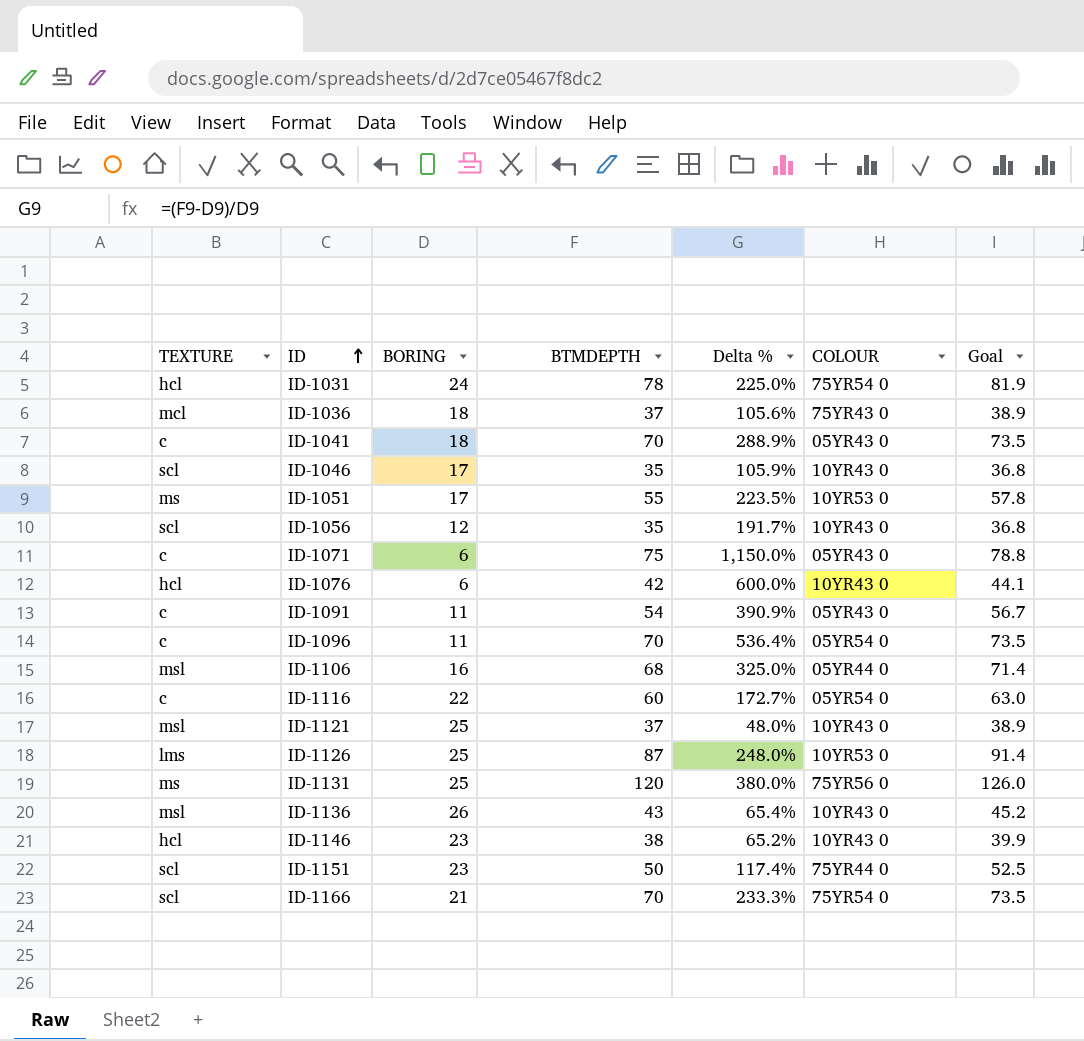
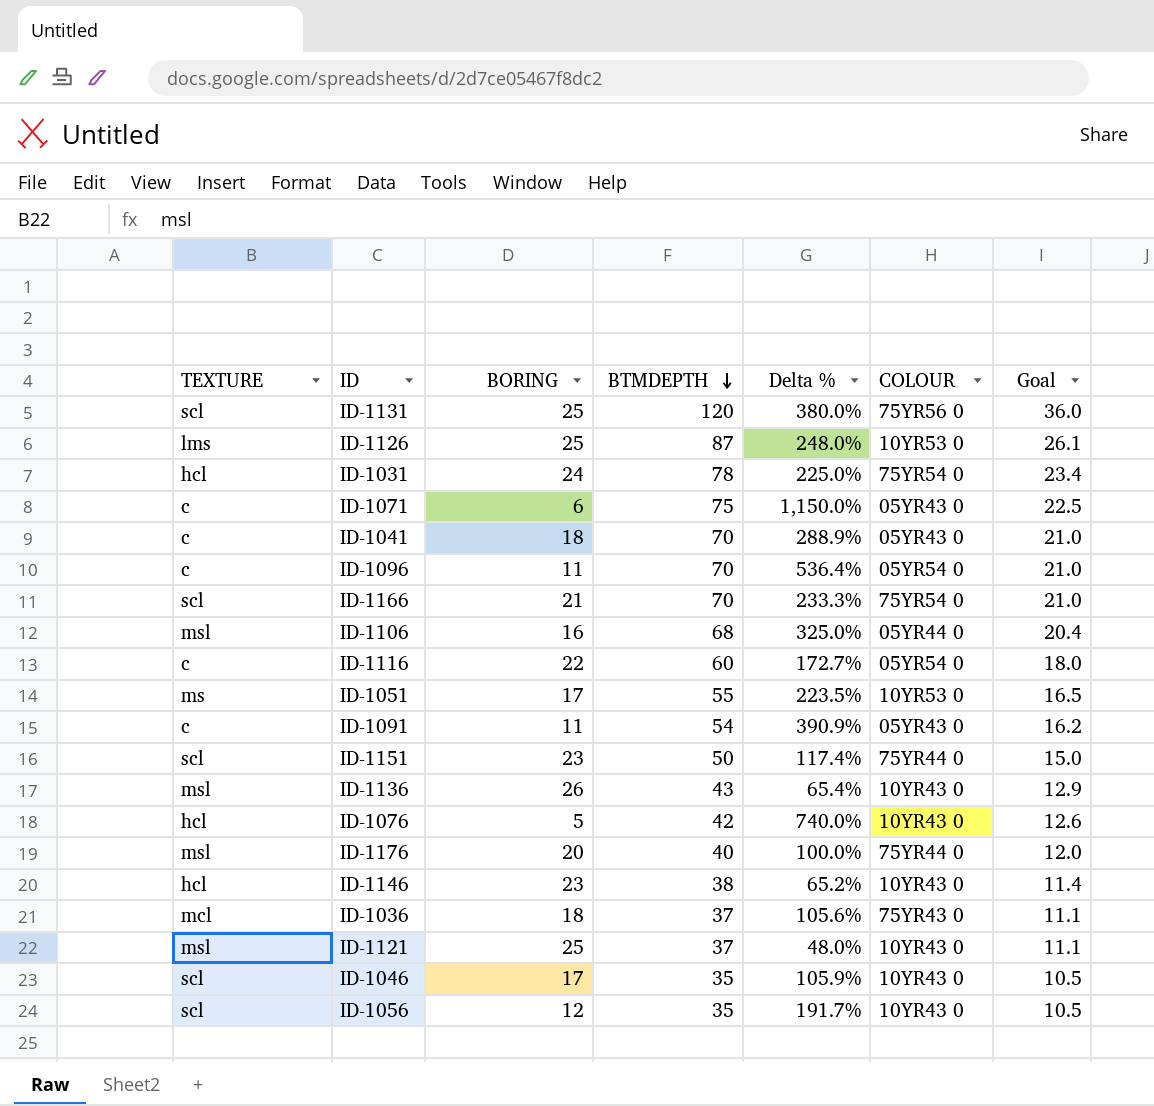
row order: ID ascending -> BTMDEPTH descending
column Goal | formula: [BTMDEPTH] * 1.05 -> [BTMDEPTH] * 0.3
ID-1131 | TEXTURE: ms -> scl
ID-1076 | BORING: 6 -> 5
ID-1076 | Delta %: 600.0% -> 740.0%
row ID-1176: none -> msl | 20 | 40 | 100.0% | 75YR44 0 | 12.0

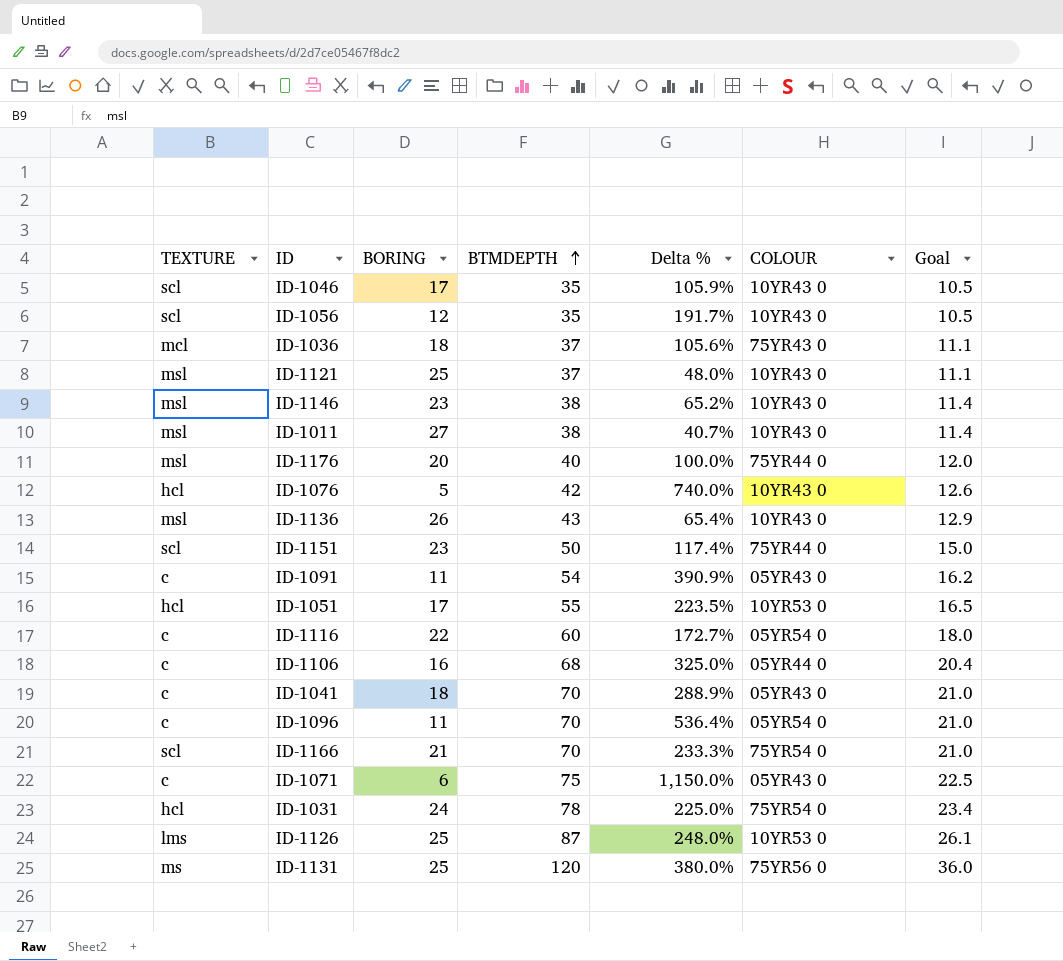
row order: BTMDEPTH descending -> BTMDEPTH ascending
ID-1146 | TEXTURE: hcl -> msl
row ID-1011: none -> msl | 27 | 38 | 40.7% | 10YR43 0 | 11.4
ID-1051 | TEXTURE: ms -> hcl
ID-1106 | TEXTURE: msl -> c
ID-1131 | TEXTURE: scl -> ms

